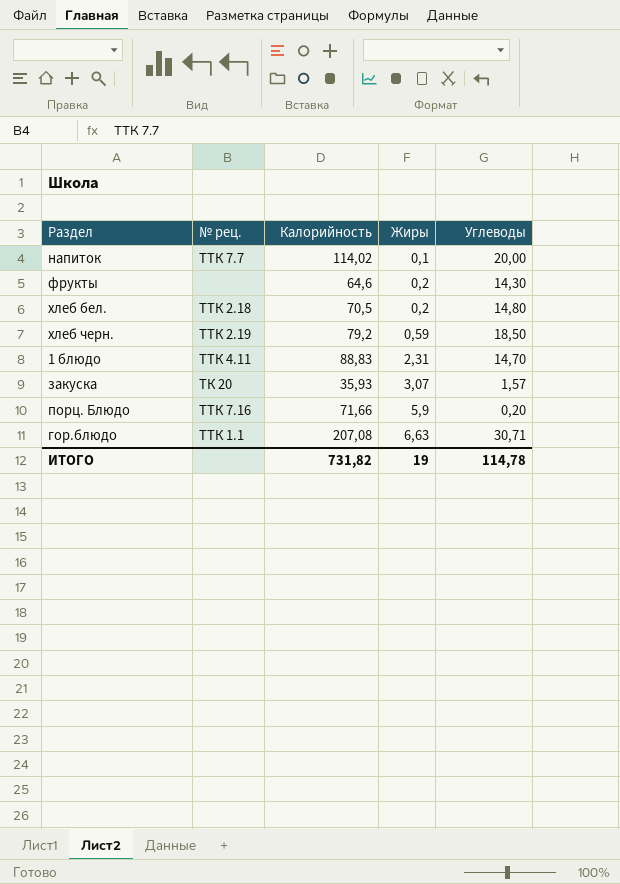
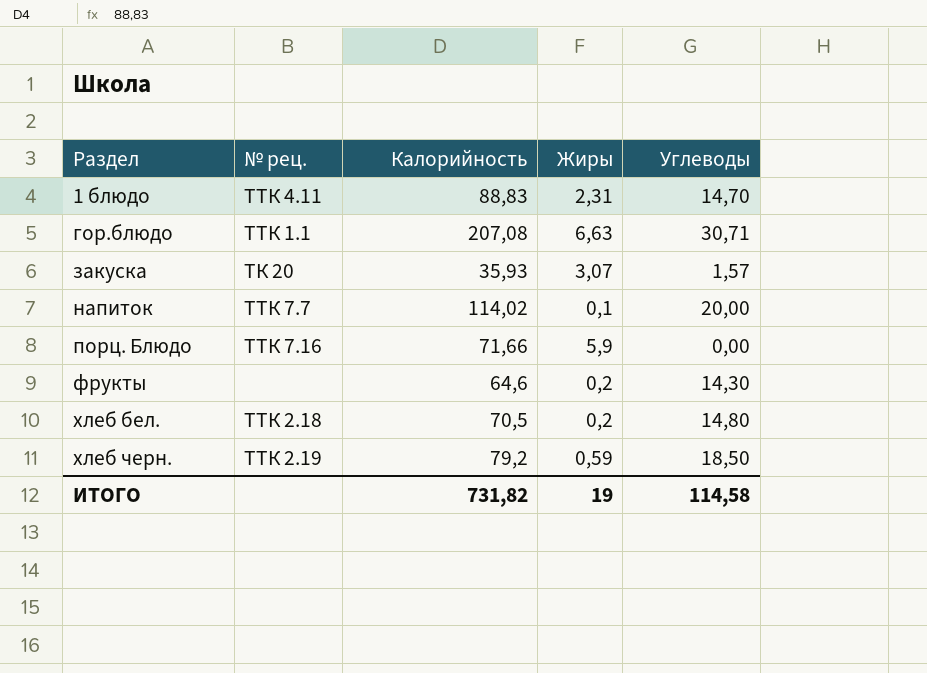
row order: Жиры ascending -> Раздел ascending
порц. Блюдо | Углеводы: 0,20 -> 0,00
ИТОГО | Углеводы: 114,78 -> 114,58

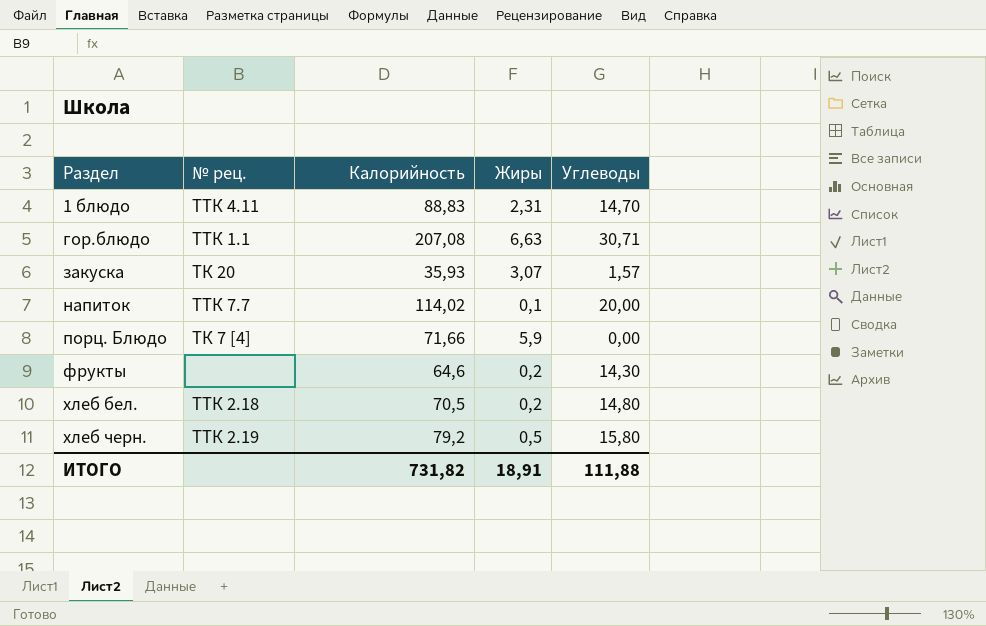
порц. Блюдо | № рец.: ТТК 7.16 -> ТК 7 [4]
хлеб черн. | Жиры: 0,59 -> 0,5
хлеб черн. | Углеводы: 18,50 -> 15,80
ИТОГО | Жиры: 19 -> 18,91
ИТОГО | Углеводы: 114,58 -> 111,88

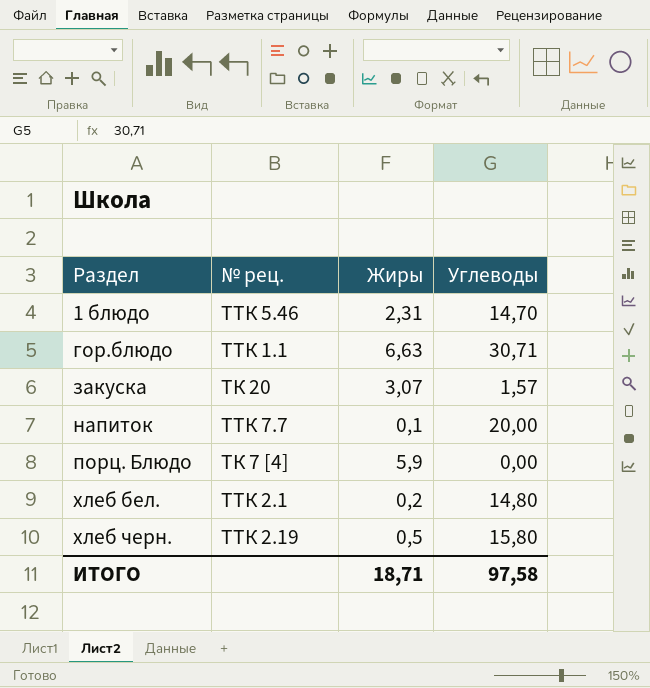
column Калорийность | position: 3 -> none
row фрукты: none | 64,6 | 0,2 | 14,30 -> none
1 блюдо | № рец.: ТТК 4.11 -> ТТК 5.46
хлеб бел. | № рец.: ТТК 2.18 -> ТТК 2.1
ИТОГО | Жиры: 18,91 -> 18,71
ИТОГО | Углеводы: 111,88 -> 97,58

